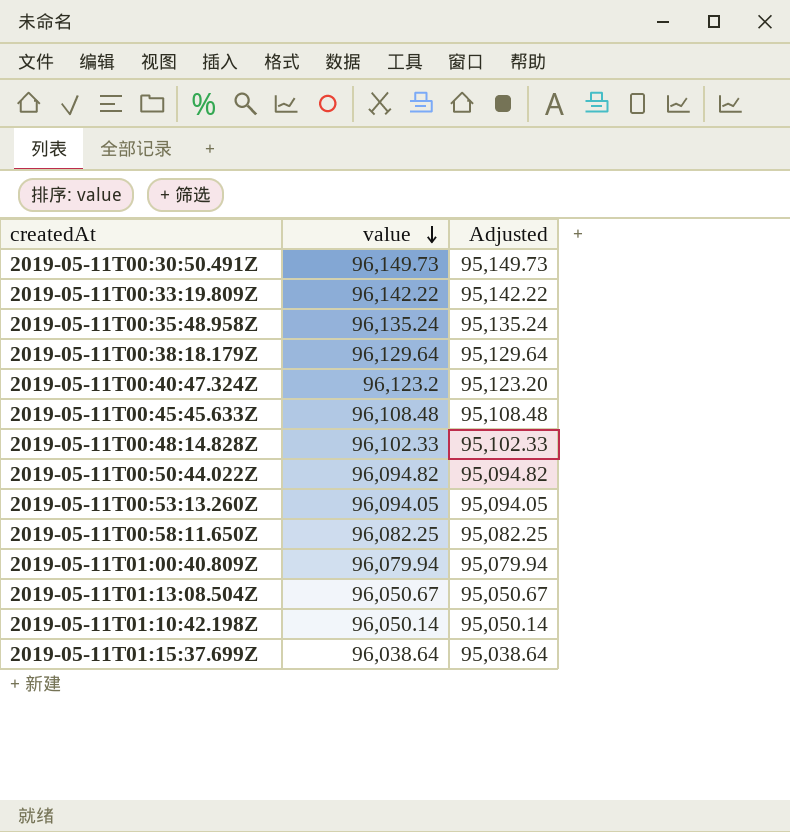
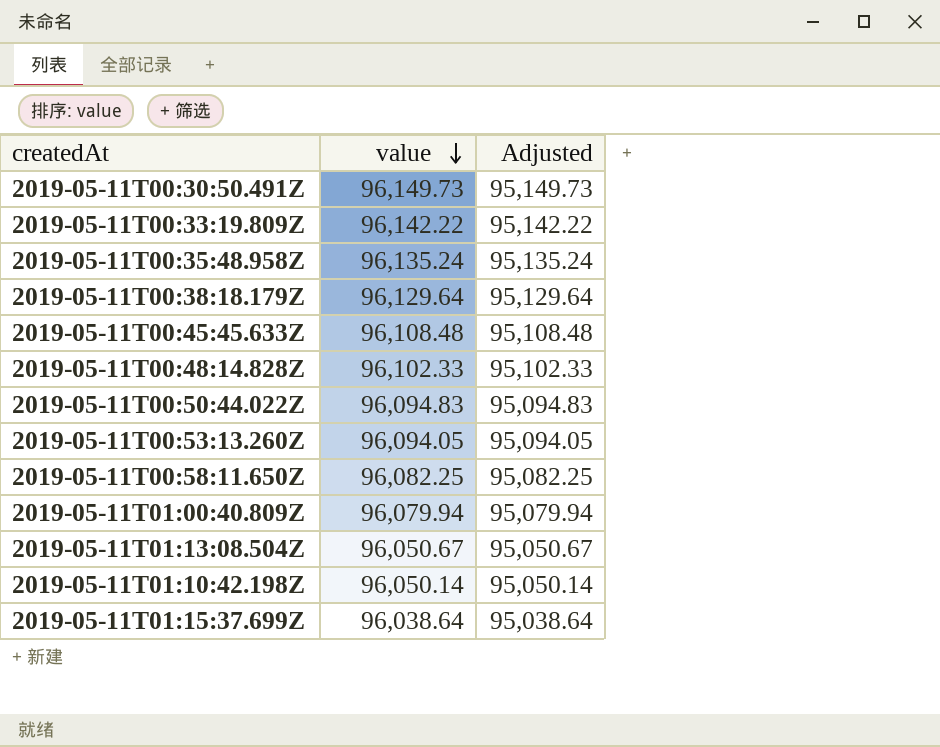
row 2019-05-11T00:40:47.324Z: 96,123.2 | 95,123.20 -> none
2019-05-11T00:50:44.022Z | value: 96,094.82 -> 96,094.83
2019-05-11T00:50:44.022Z | Adjusted: 95,094.82 -> 95,094.83

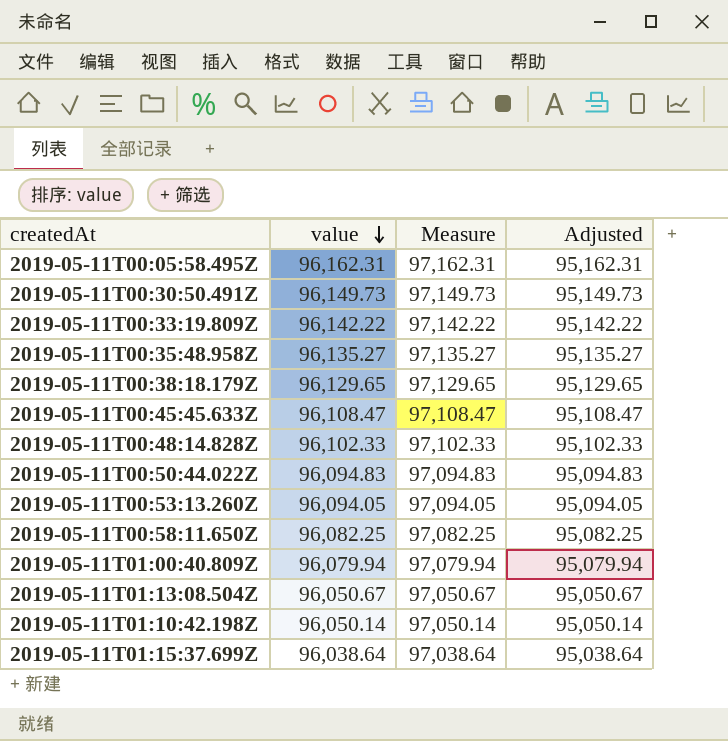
column Measure | formula: none -> [value] + 1000
row 2019-05-11T00:05:58.495Z: none -> 96,162.31 | 97,162.31 | 95,162.31
2019-05-11T00:35:48.958Z | value: 96,135.24 -> 96,135.27
2019-05-11T00:35:48.958Z | Adjusted: 95,135.24 -> 95,135.27
2019-05-11T00:38:18.179Z | value: 96,129.64 -> 96,129.65
2019-05-11T00:38:18.179Z | Adjusted: 95,129.64 -> 95,129.65
2019-05-11T00:45:45.633Z | value: 96,108.48 -> 96,108.47
2019-05-11T00:45:45.633Z | Adjusted: 95,108.48 -> 95,108.47

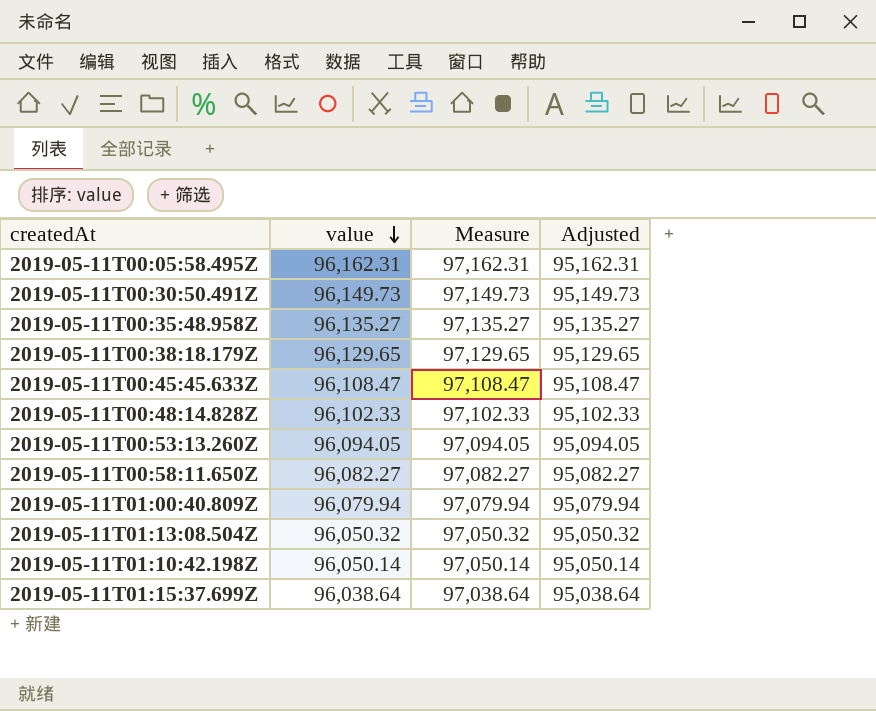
row 2019-05-11T00:33:19.809Z: 96,142.22 | 97,142.22 | 95,142.22 -> none
row 2019-05-11T00:50:44.022Z: 96,094.83 | 97,094.83 | 95,094.83 -> none
2019-05-11T00:58:11.650Z | value: 96,082.25 -> 96,082.27
2019-05-11T00:58:11.650Z | Measure: 97,082.25 -> 97,082.27
2019-05-11T00:58:11.650Z | Adjusted: 95,082.25 -> 95,082.27
2019-05-11T01:13:08.504Z | value: 96,050.67 -> 96,050.32
2019-05-11T01:13:08.504Z | Measure: 97,050.67 -> 97,050.32
2019-05-11T01:13:08.504Z | Adjusted: 95,050.67 -> 95,050.32

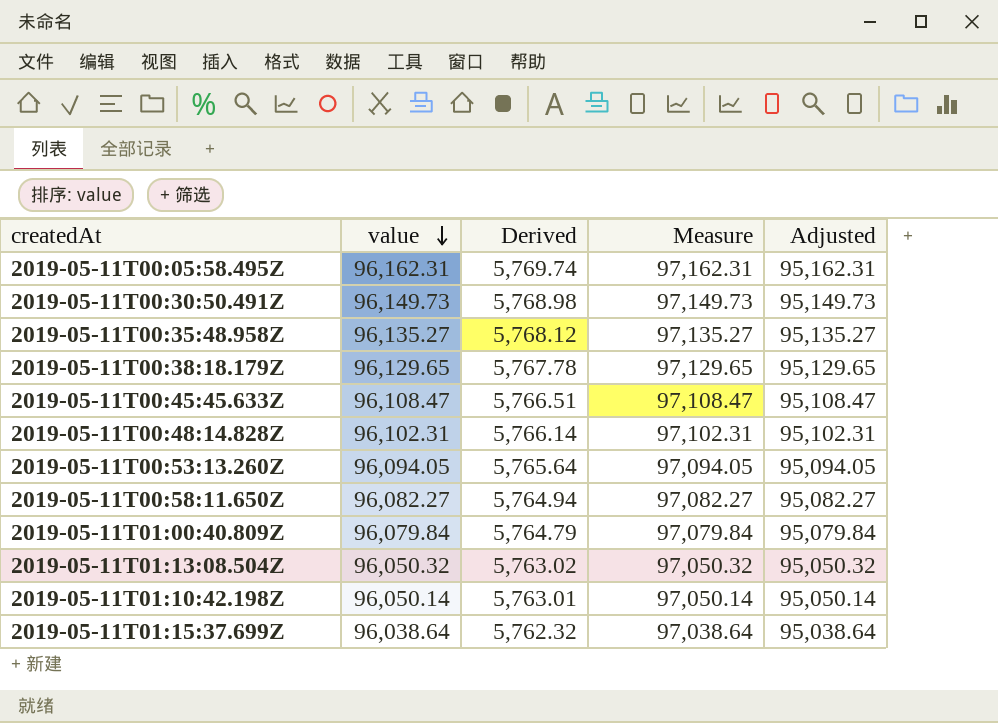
column Derived | formula: none -> [value] * 0.06
2019-05-11T00:48:14.828Z | value: 96,102.33 -> 96,102.31
2019-05-11T00:48:14.828Z | Measure: 97,102.33 -> 97,102.31
2019-05-11T00:48:14.828Z | Adjusted: 95,102.33 -> 95,102.31
2019-05-11T01:00:40.809Z | value: 96,079.94 -> 96,079.84
2019-05-11T01:00:40.809Z | Measure: 97,079.94 -> 97,079.84
2019-05-11T01:00:40.809Z | Adjusted: 95,079.94 -> 95,079.84

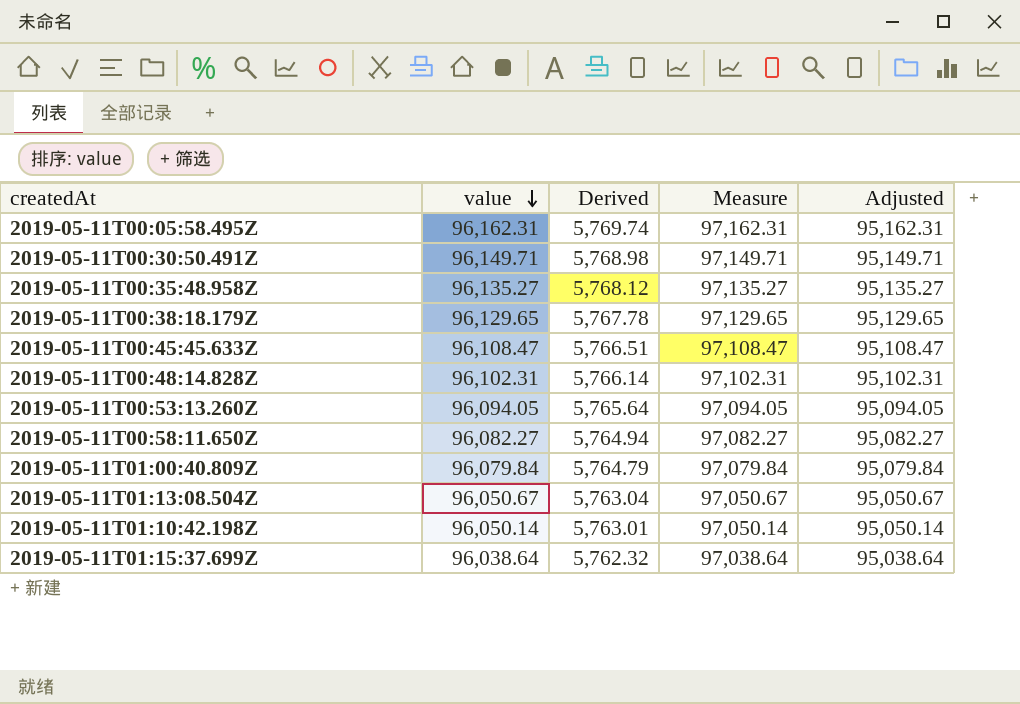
2019-05-11T00:30:50.491Z | value: 96,149.73 -> 96,149.71
2019-05-11T00:30:50.491Z | Measure: 97,149.73 -> 97,149.71
2019-05-11T00:30:50.491Z | Adjusted: 95,149.73 -> 95,149.71
2019-05-11T01:13:08.504Z | value: 96,050.32 -> 96,050.67
2019-05-11T01:13:08.504Z | Derived: 5,763.02 -> 5,763.04
2019-05-11T01:13:08.504Z | Measure: 97,050.32 -> 97,050.67
2019-05-11T01:13:08.504Z | Adjusted: 95,050.32 -> 95,050.67

